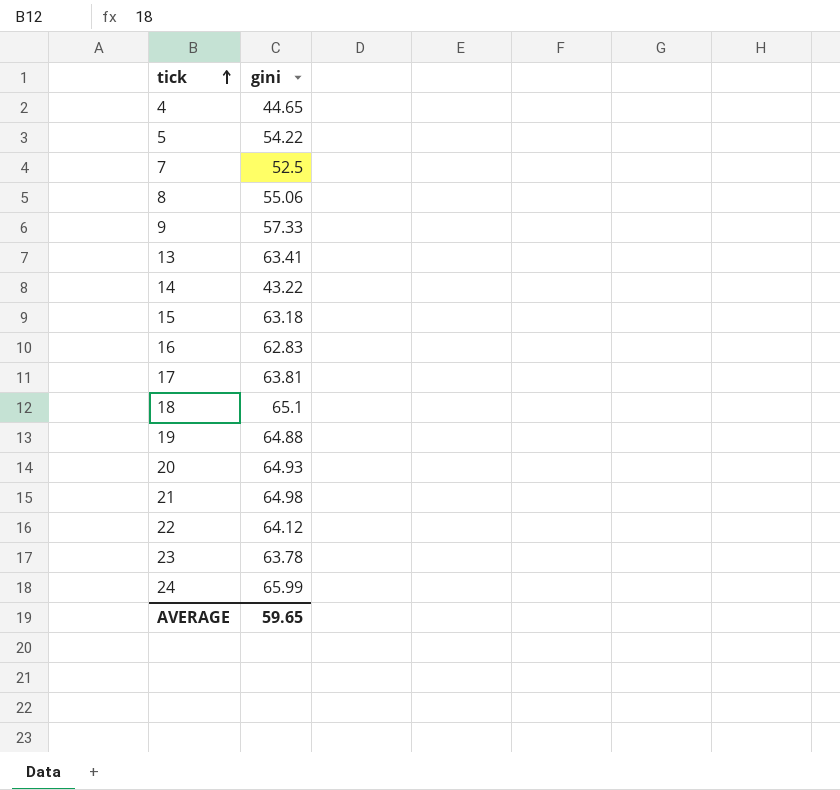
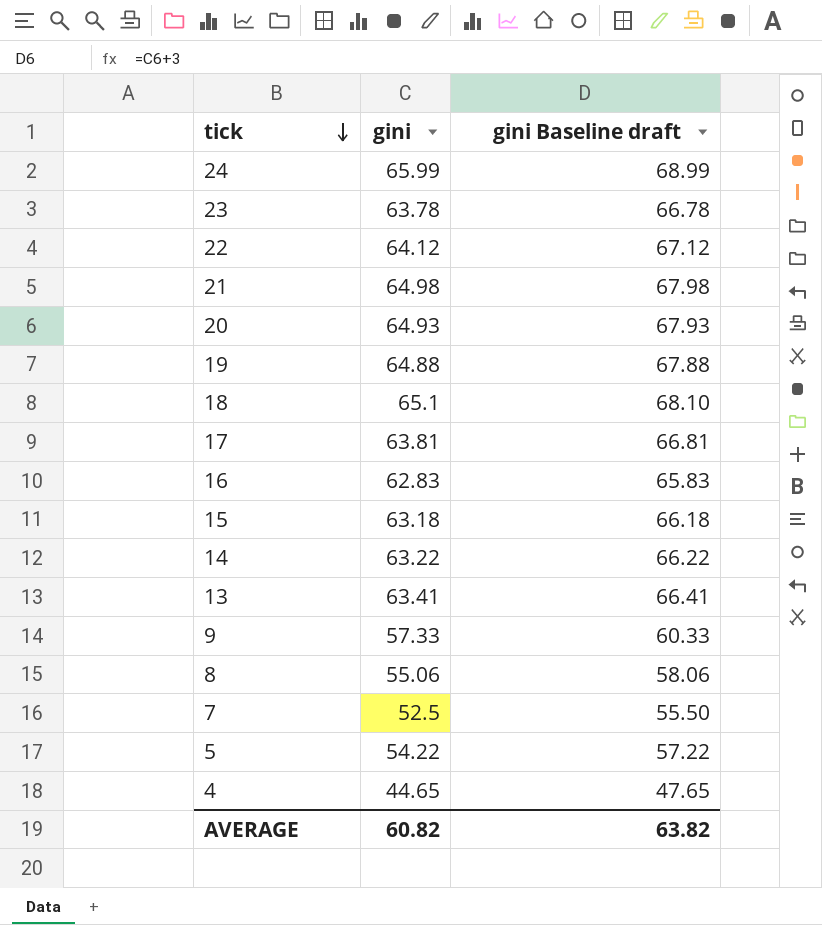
row order: tick ascending -> tick descending
column gini Baseline draft | formula: none -> [gini] + 3
14 | gini: 43.22 -> 63.22
AVERAGE | gini: 59.65 -> 60.82

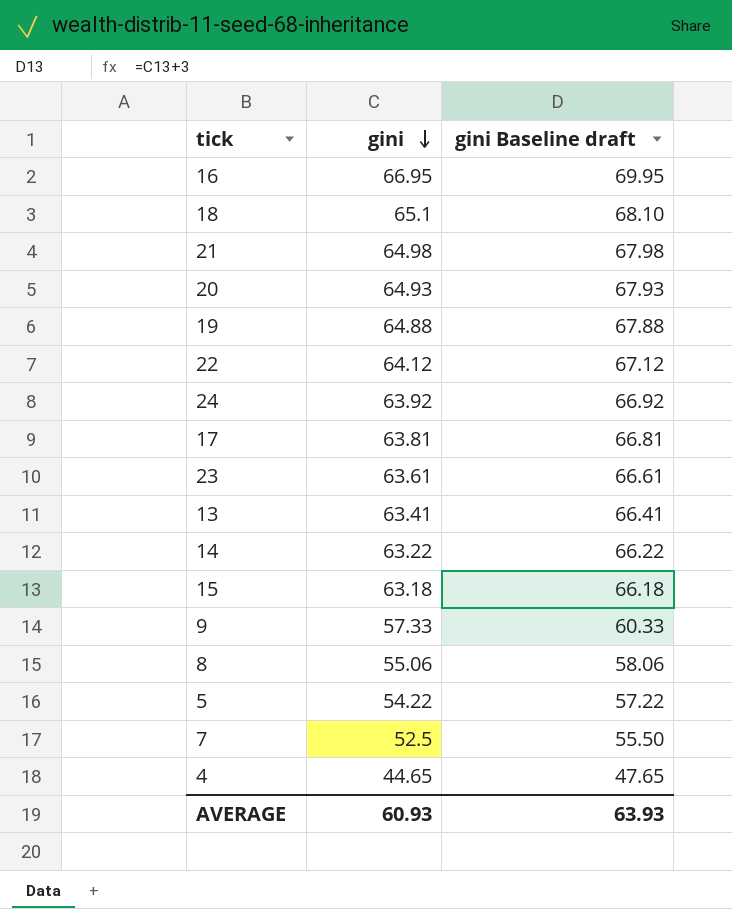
row order: tick descending -> gini descending
16 | gini: 62.83 -> 66.95
16 | gini Baseline draft: 65.83 -> 69.95
24 | gini: 65.99 -> 63.92
24 | gini Baseline draft: 68.99 -> 66.92
23 | gini: 63.78 -> 63.61
23 | gini Baseline draft: 66.78 -> 66.61
AVERAGE | gini: 60.82 -> 60.93
AVERAGE | gini Baseline draft: 63.82 -> 63.93

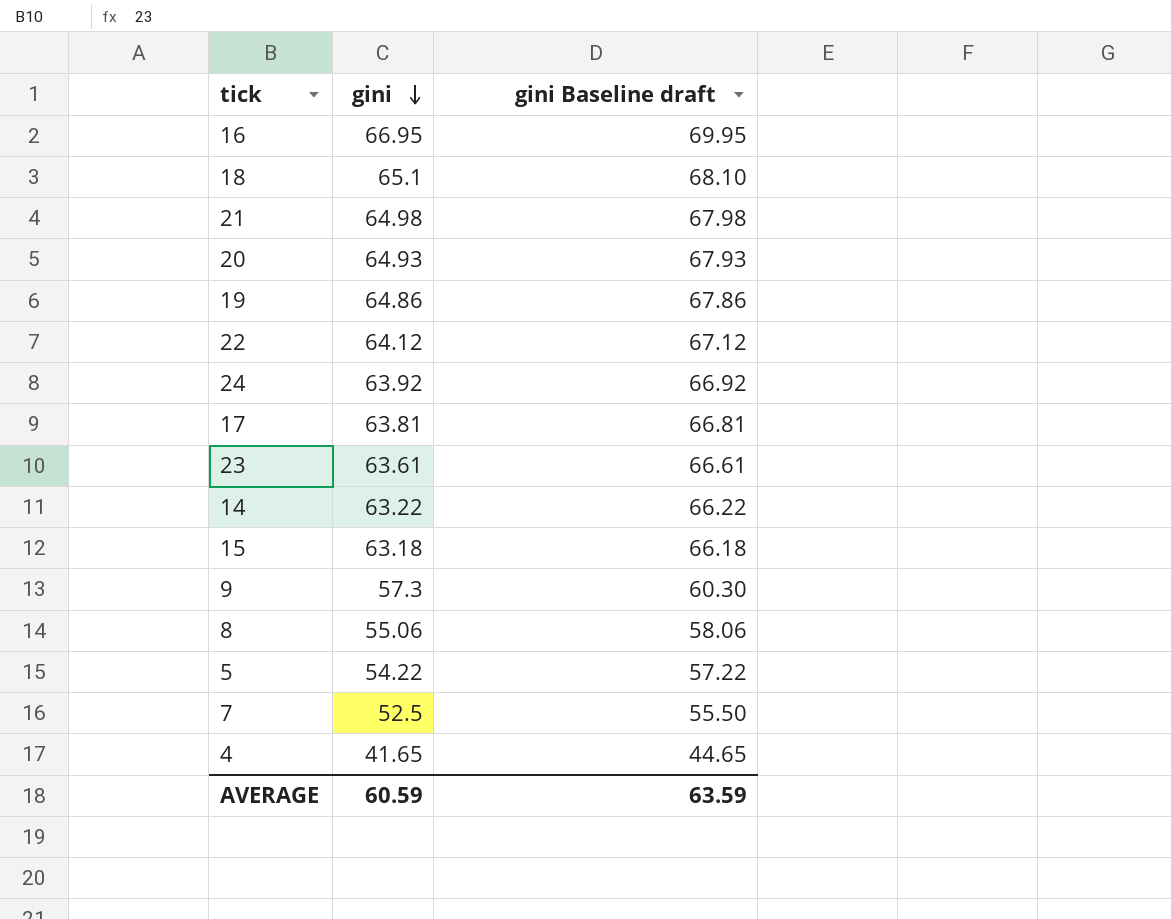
row 13: 63.41 | 66.41 -> none
19 | gini: 64.88 -> 64.86
19 | gini Baseline draft: 67.88 -> 67.86
9 | gini: 57.33 -> 57.3
9 | gini Baseline draft: 60.33 -> 60.30
4 | gini: 44.65 -> 41.65
4 | gini Baseline draft: 47.65 -> 44.65
AVERAGE | gini: 60.93 -> 60.59
AVERAGE | gini Baseline draft: 63.93 -> 63.59

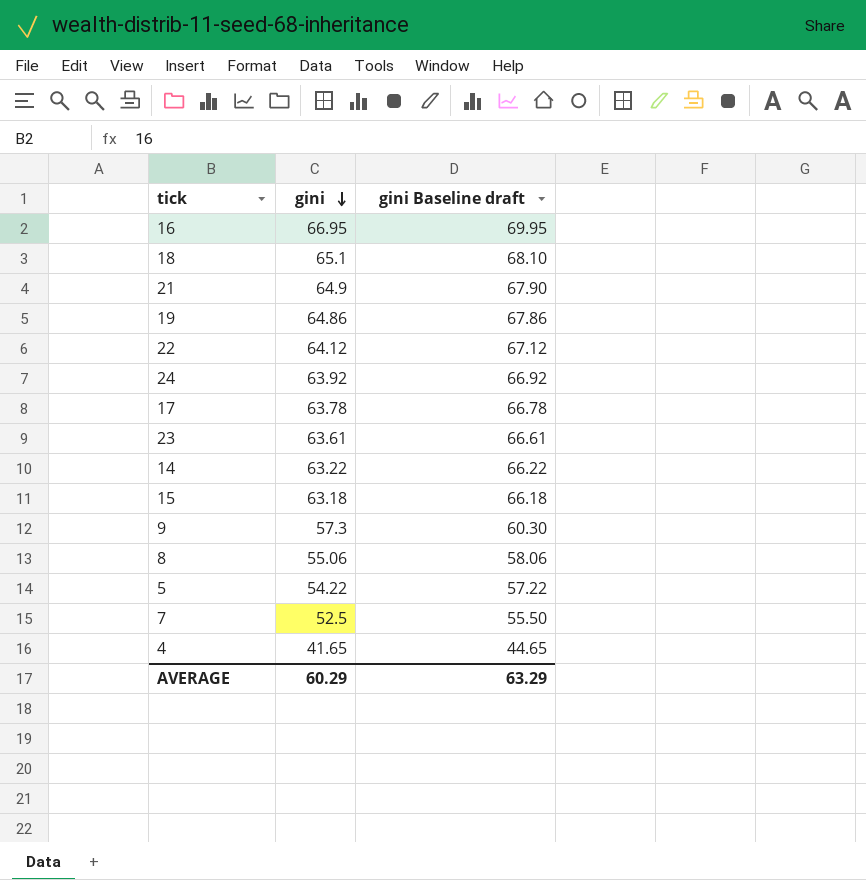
row 20: 64.93 | 67.93 -> none
21 | gini: 64.98 -> 64.9
21 | gini Baseline draft: 67.98 -> 67.90
17 | gini: 63.81 -> 63.78
17 | gini Baseline draft: 66.81 -> 66.78
AVERAGE | gini: 60.59 -> 60.29
AVERAGE | gini Baseline draft: 63.59 -> 63.29

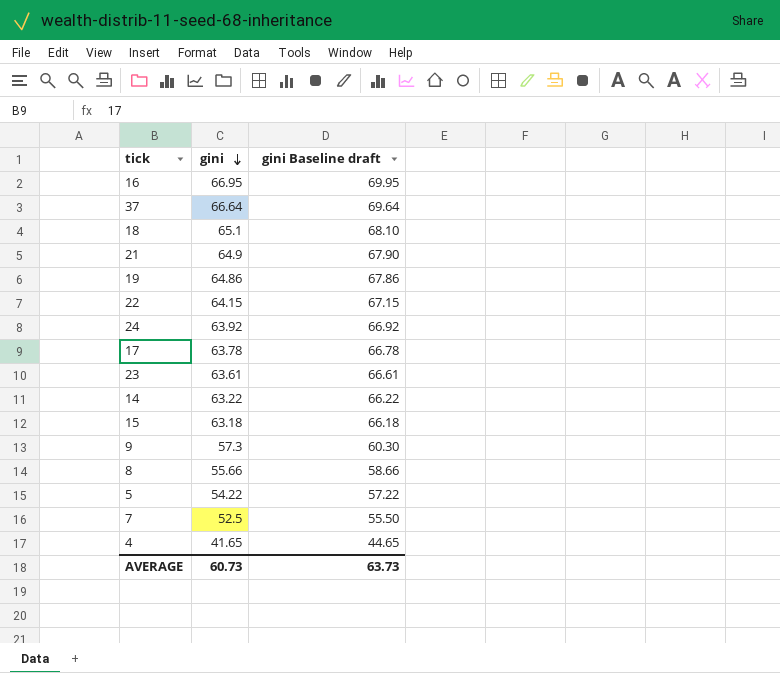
row 37: none -> 66.64 | 69.64
22 | gini: 64.12 -> 64.15
22 | gini Baseline draft: 67.12 -> 67.15
8 | gini: 55.06 -> 55.66
8 | gini Baseline draft: 58.06 -> 58.66
AVERAGE | gini: 60.29 -> 60.73
AVERAGE | gini Baseline draft: 63.29 -> 63.73

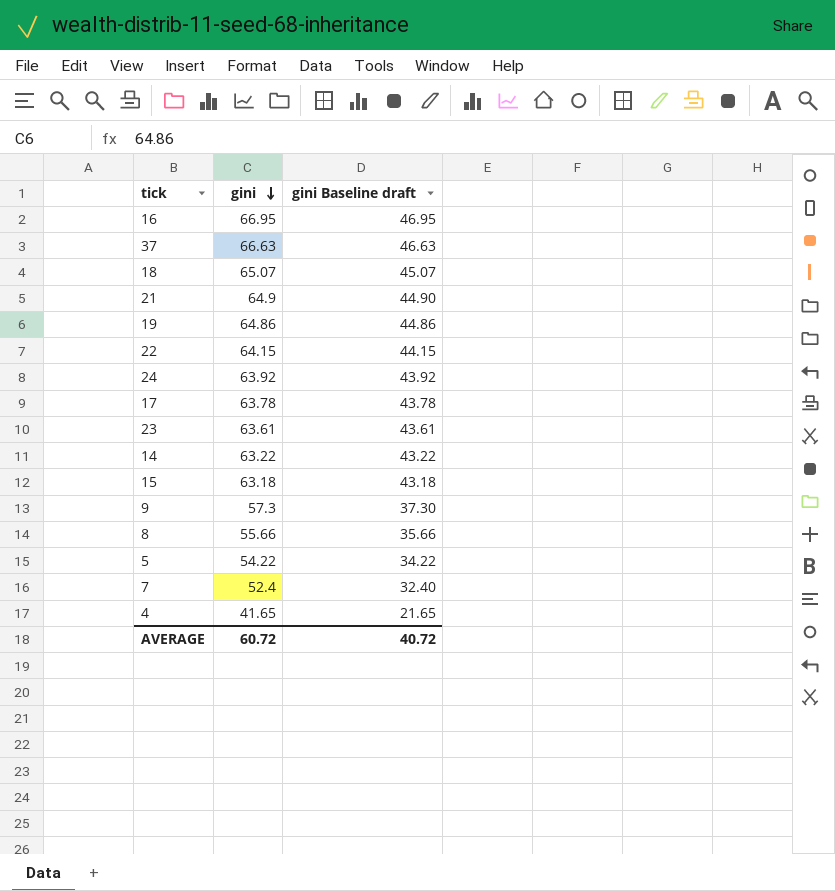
column gini Baseline draft | formula: [gini] + 3 -> [gini] - 20
37 | gini: 66.64 -> 66.63
18 | gini: 65.1 -> 65.07
7 | gini: 52.5 -> 52.4
AVERAGE | gini: 60.73 -> 60.72
AVERAGE | gini Baseline draft: 63.73 -> 40.72

